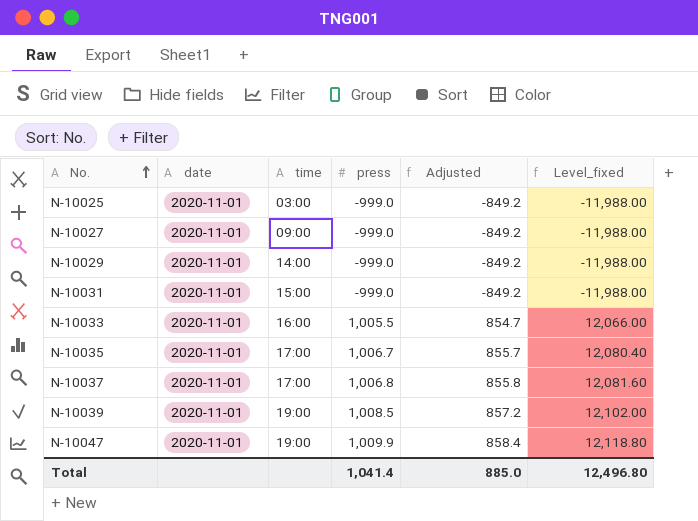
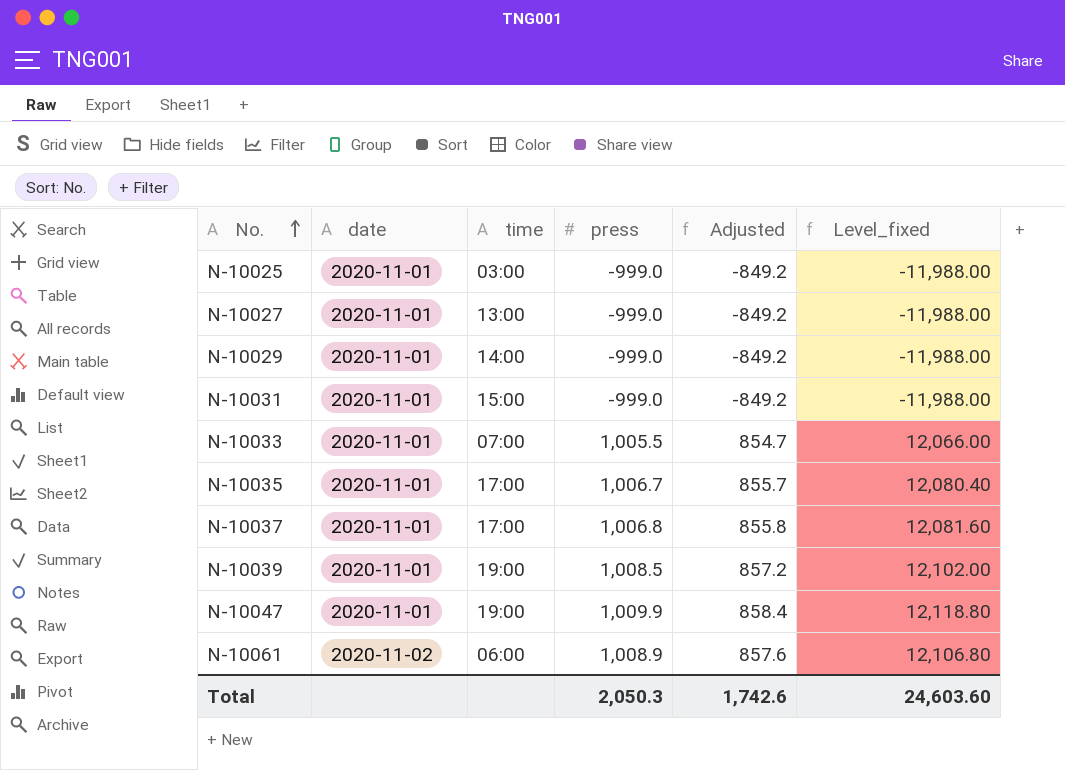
N-10027 | time: 09:00 -> 13:00
N-10033 | time: 16:00 -> 07:00
row N-10061: none -> 2020-11-02 | 06:00 | 1,008.9 | 857.6 | 12,106.80
Total | press: 1,041.4 -> 2,050.3
Total | Adjusted: 885.0 -> 1,742.6
Total | Level_fixed: 12,496.80 -> 24,603.60

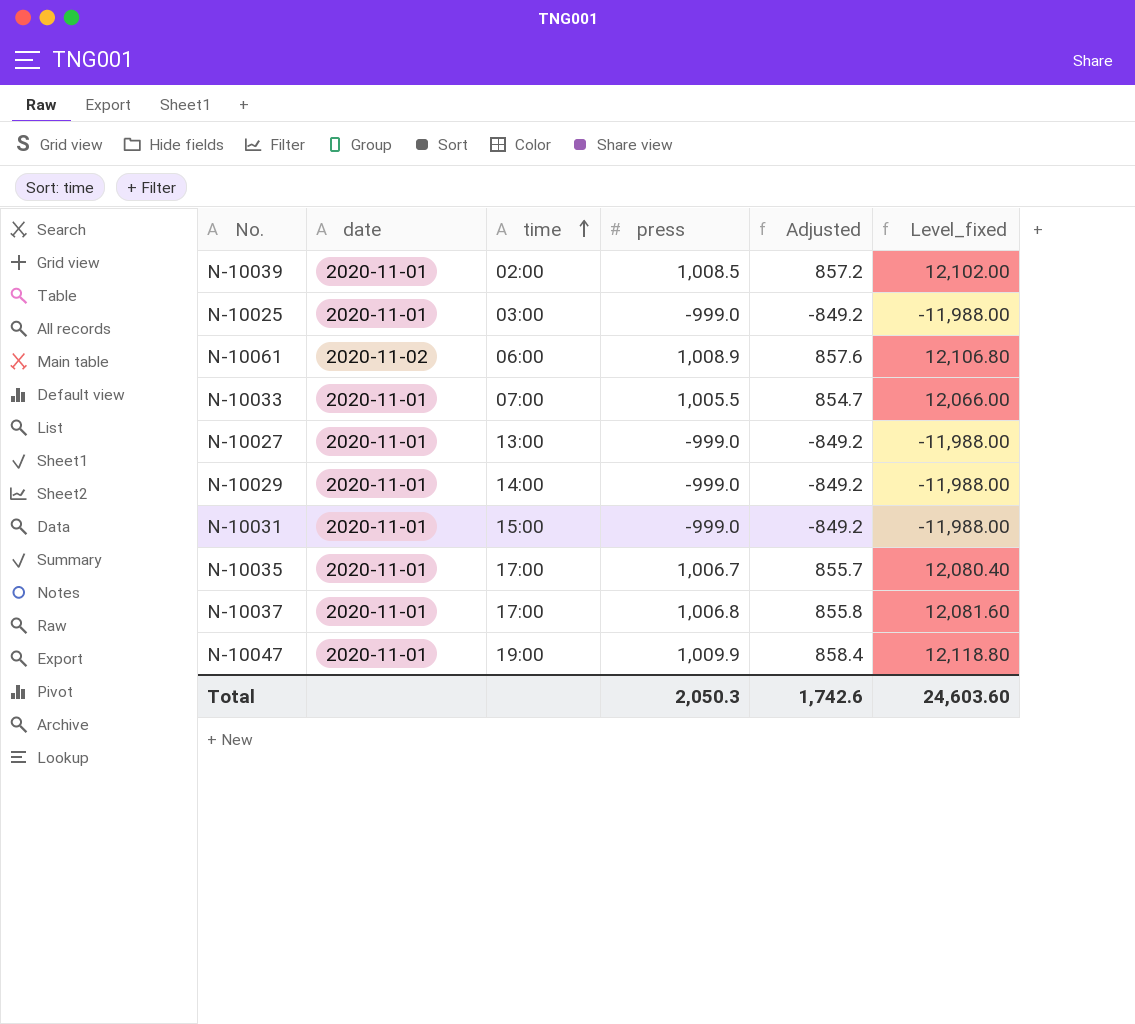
row order: No. ascending -> time ascending
N-10039 | time: 19:00 -> 02:00

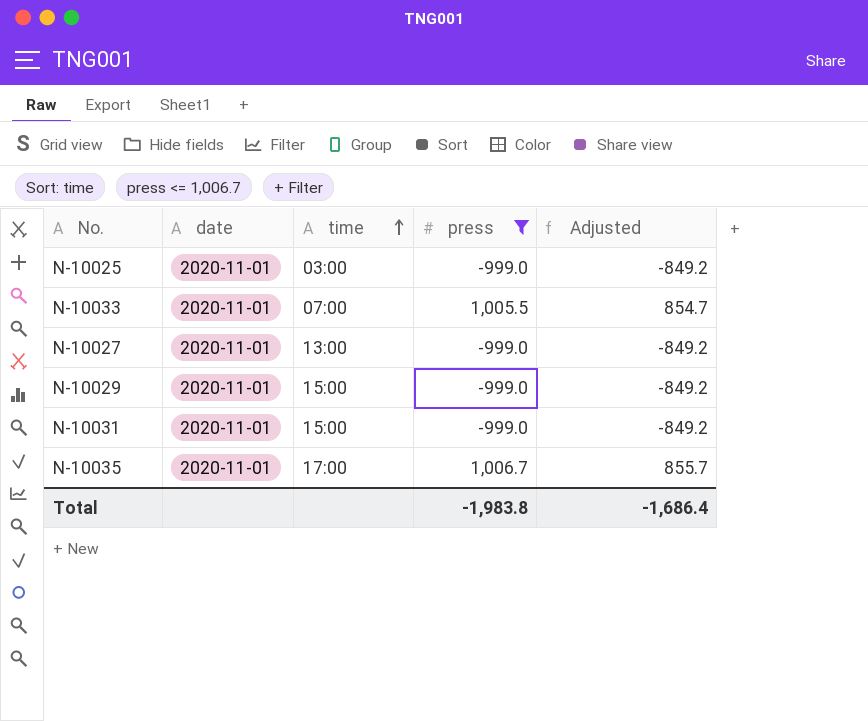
filter: none -> press <= 1,006.7
column Level_fixed | formula: [press] * 12 -> none
N-10029 | time: 14:00 -> 15:00
Total | press: 2,050.3 -> -1,983.8
Total | Adjusted: 1,742.6 -> -1,686.4

